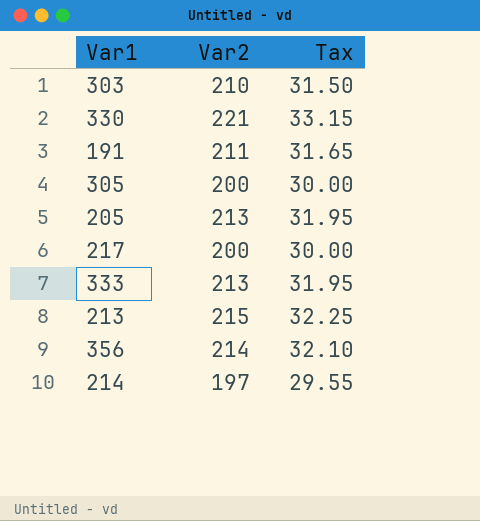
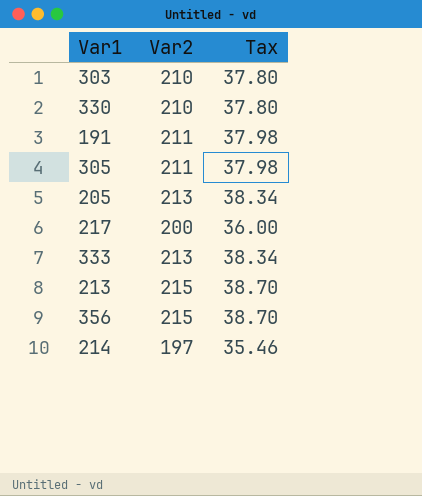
column Tax | formula: [Var2] * 0.15 -> [Var2] * 0.18
330 | Var2: 221 -> 210
305 | Var2: 200 -> 211
356 | Var2: 214 -> 215

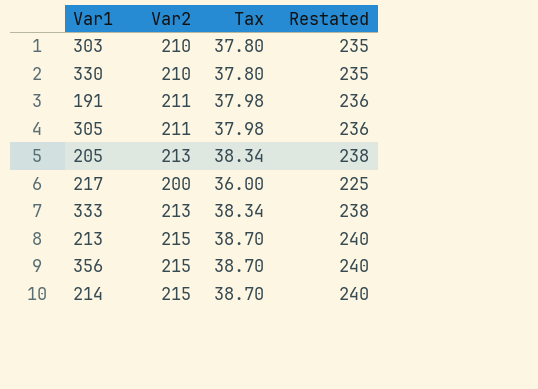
column Restated | formula: none -> [Var2] + 25
214 | Var2: 197 -> 215
214 | Tax: 35.46 -> 38.70

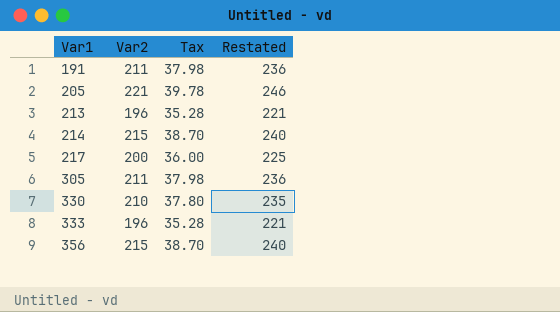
row order: none -> Var1 ascending
row 303: 210 | 37.80 | 235 -> none
205 | Var2: 213 -> 221
205 | Tax: 38.34 -> 39.78
205 | Restated: 238 -> 246
213 | Var2: 215 -> 196
213 | Tax: 38.70 -> 35.28
213 | Restated: 240 -> 221
333 | Var2: 213 -> 196
333 | Tax: 38.34 -> 35.28
333 | Restated: 238 -> 221

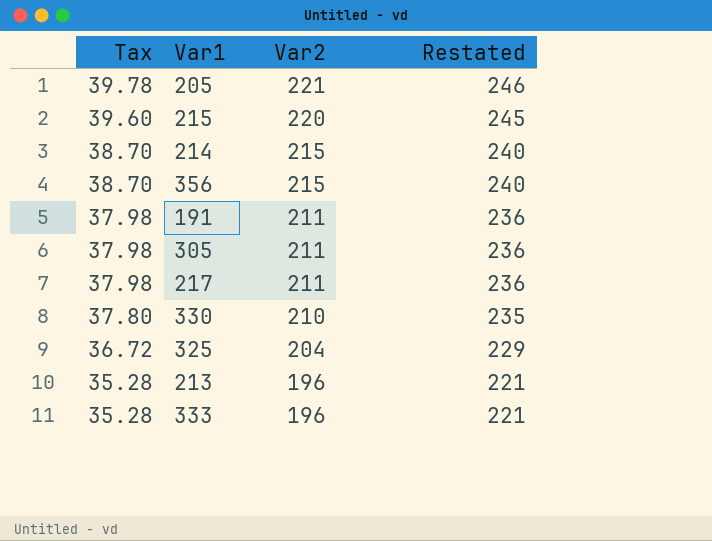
row order: Var1 ascending -> Tax descending
column Tax | position: 3 -> 1
row 215: none -> 39.60 | 220 | 245
217 | Tax: 36.00 -> 37.98
217 | Var2: 200 -> 211
217 | Restated: 225 -> 236
row 325: none -> 36.72 | 204 | 229

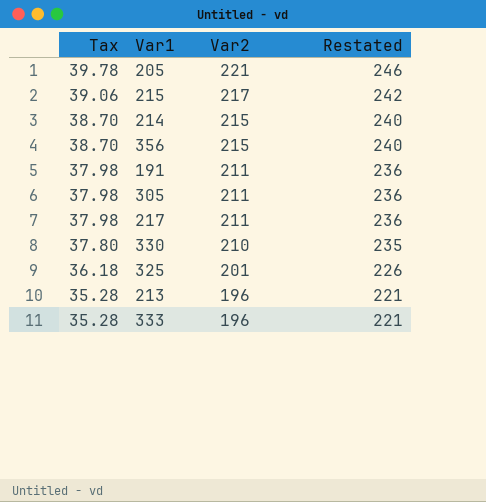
215 | Tax: 39.60 -> 39.06
215 | Var2: 220 -> 217
215 | Restated: 245 -> 242
325 | Tax: 36.72 -> 36.18
325 | Var2: 204 -> 201
325 | Restated: 229 -> 226

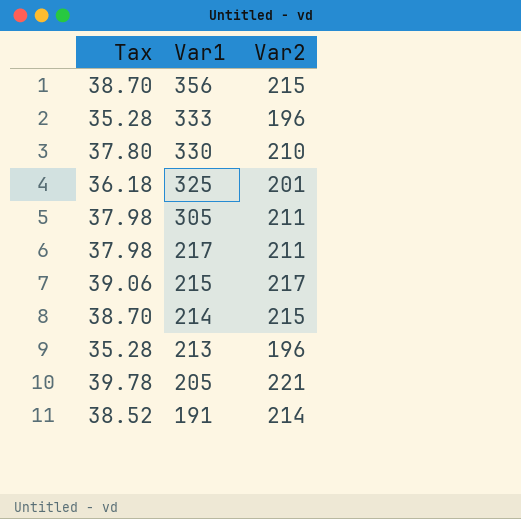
row order: Tax descending -> Var1 descending
column Restated | formula: [Var2] + 25 -> none
191 | Tax: 37.98 -> 38.52
191 | Var2: 211 -> 214

